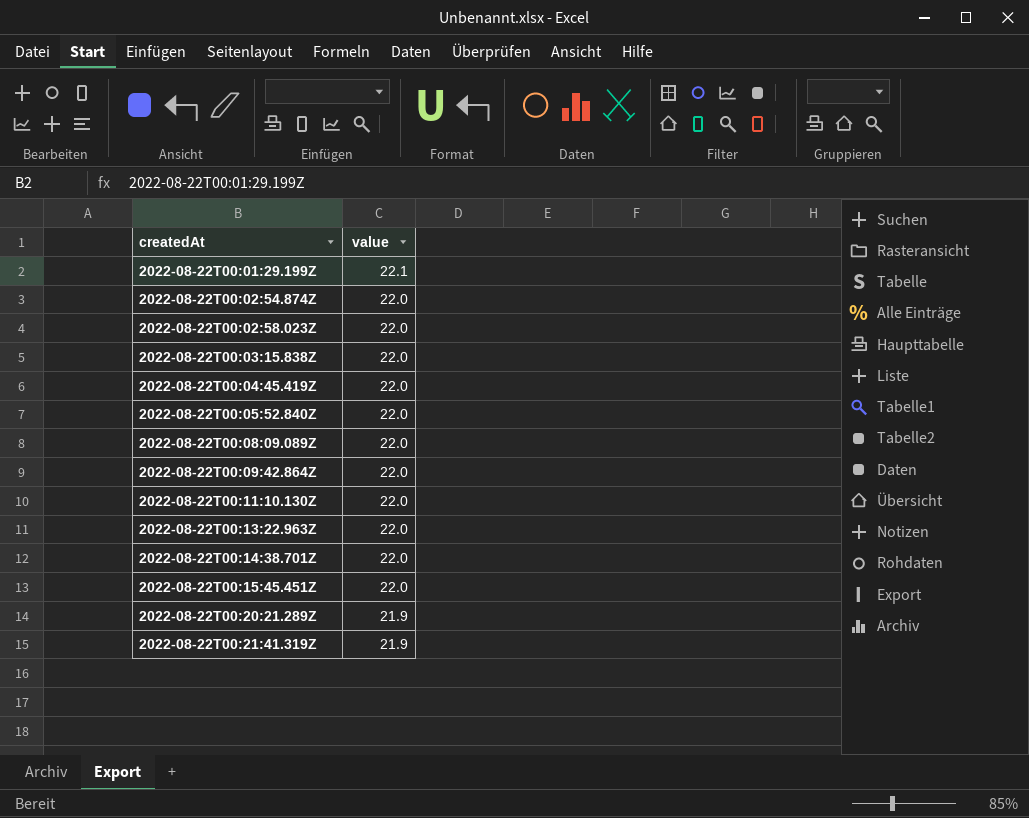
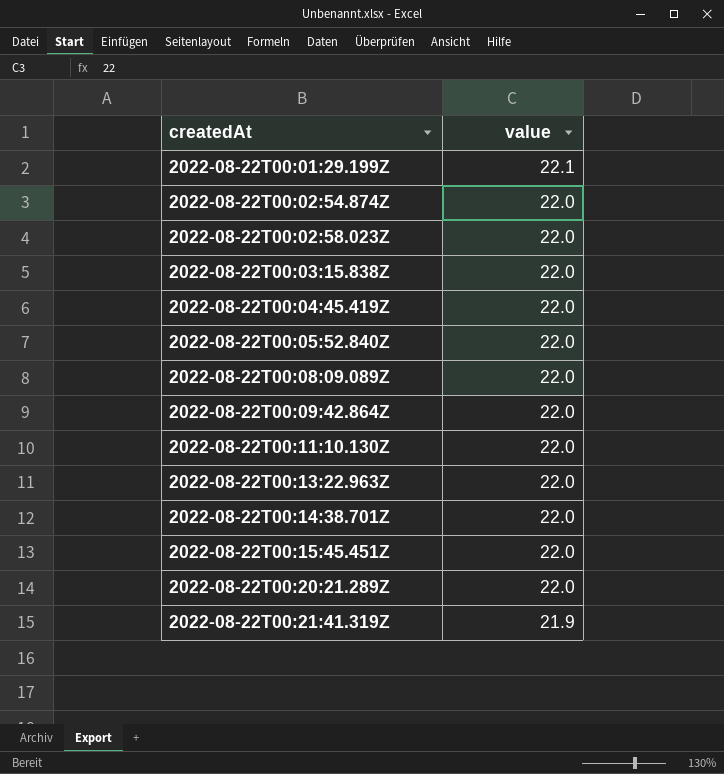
2022-08-22T00:20:21.289Z | value: 21.9 -> 22.0

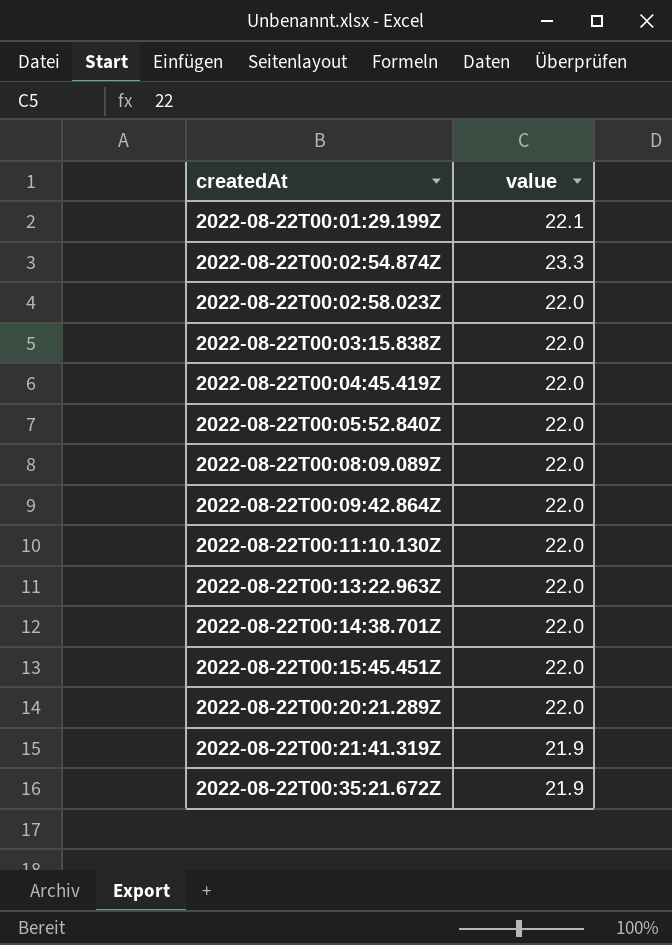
2022-08-22T00:02:54.874Z | value: 22.0 -> 23.3
row 2022-08-22T00:35:21.672Z: none -> 21.9

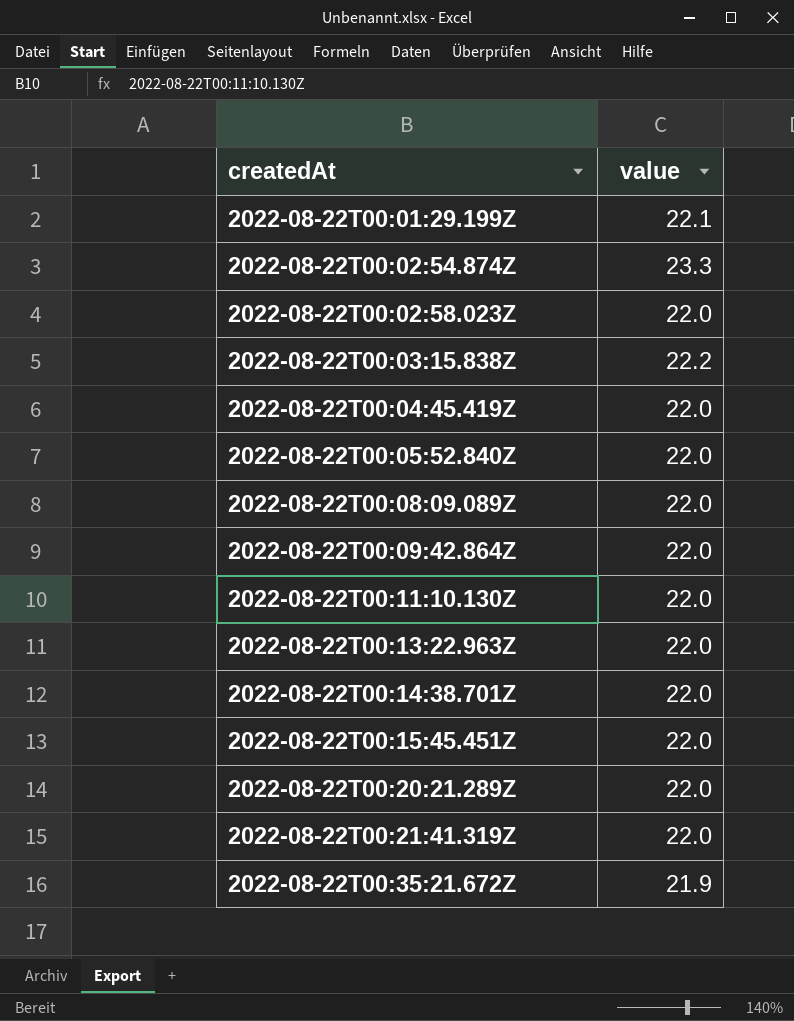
2022-08-22T00:03:15.838Z | value: 22.0 -> 22.2
2022-08-22T00:21:41.319Z | value: 21.9 -> 22.0

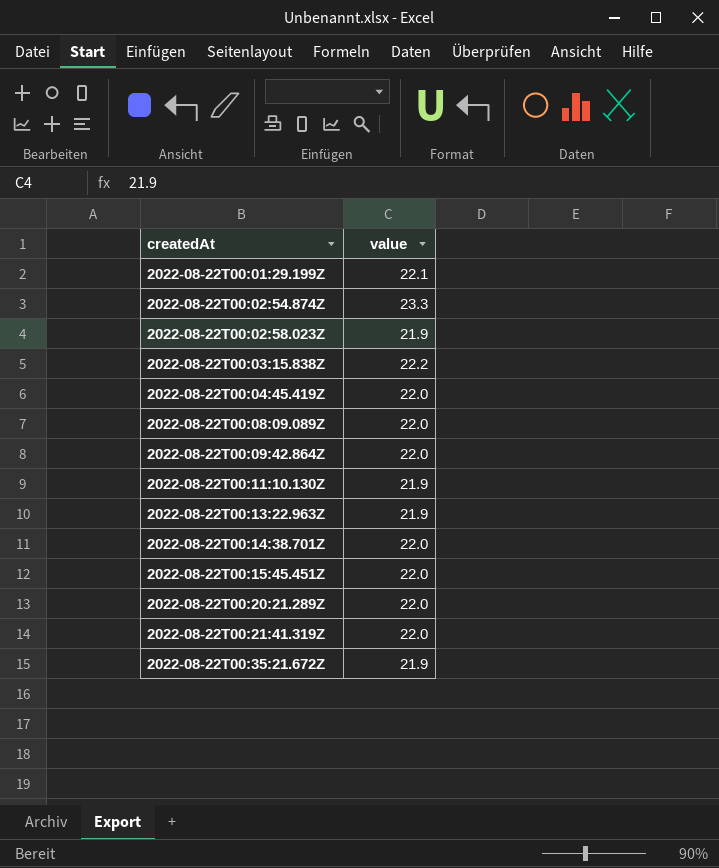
row 2022-08-22T00:05:52.840Z: 22.0 -> none
2022-08-22T00:02:58.023Z | value: 22.0 -> 21.9
2022-08-22T00:11:10.130Z | value: 22.0 -> 21.9
2022-08-22T00:13:22.963Z | value: 22.0 -> 21.9

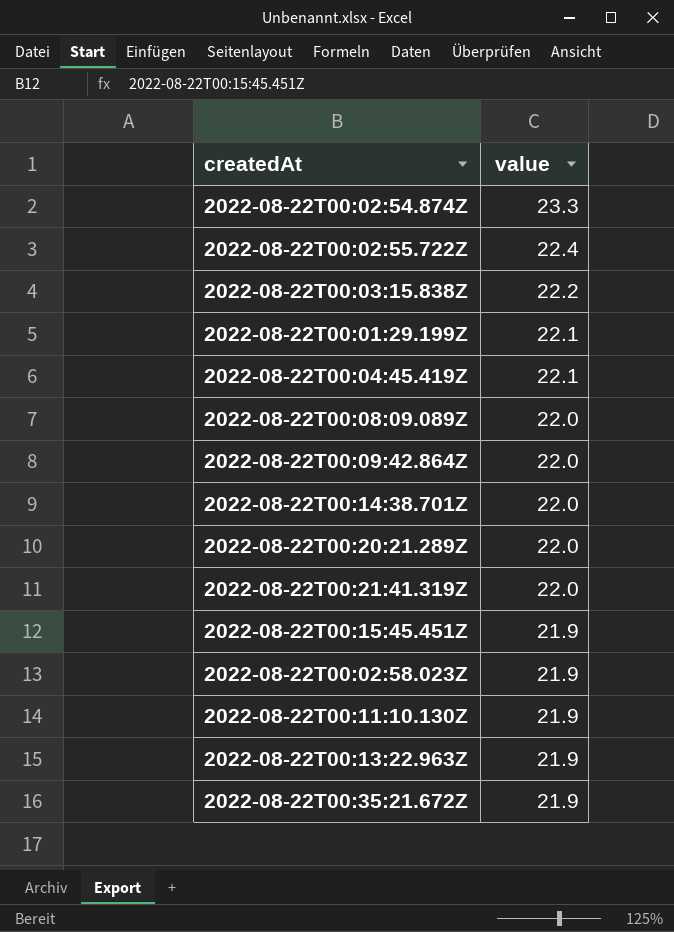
row order: createdAt ascending -> value descending
row 2022-08-22T00:02:55.722Z: none -> 22.4
2022-08-22T00:04:45.419Z | value: 22.0 -> 22.1
2022-08-22T00:15:45.451Z | value: 22.0 -> 21.9

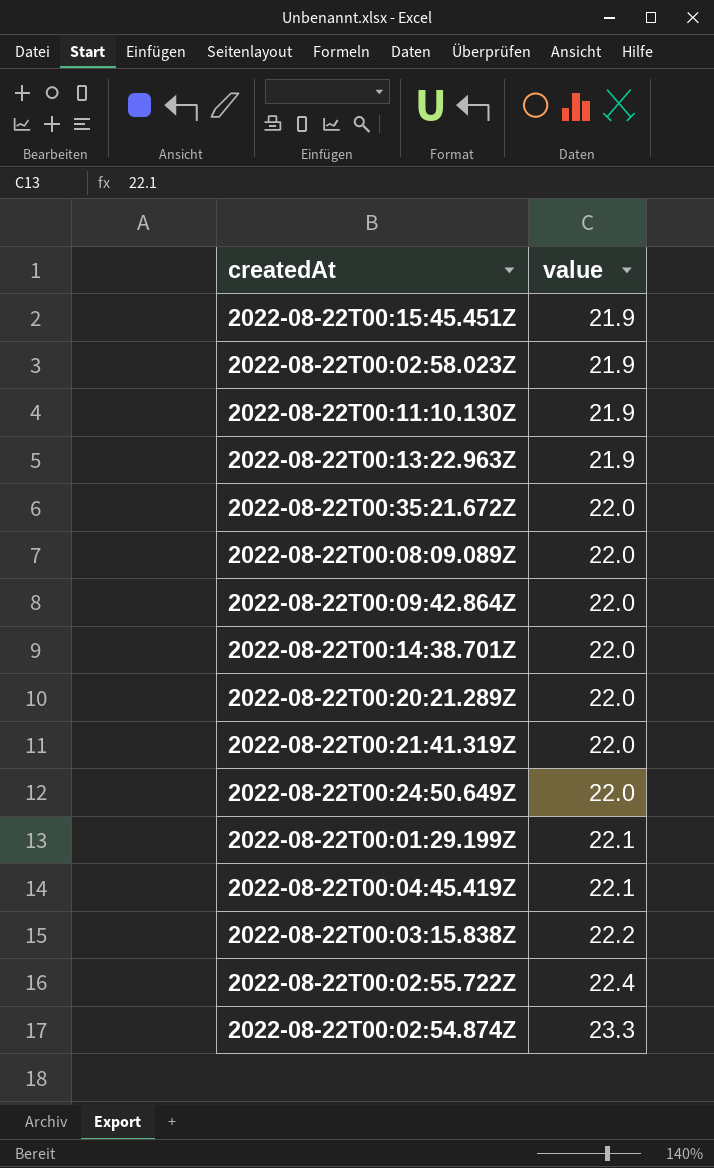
row order: value descending -> value ascending
2022-08-22T00:35:21.672Z | value: 21.9 -> 22.0
row 2022-08-22T00:24:50.649Z: none -> 22.0

